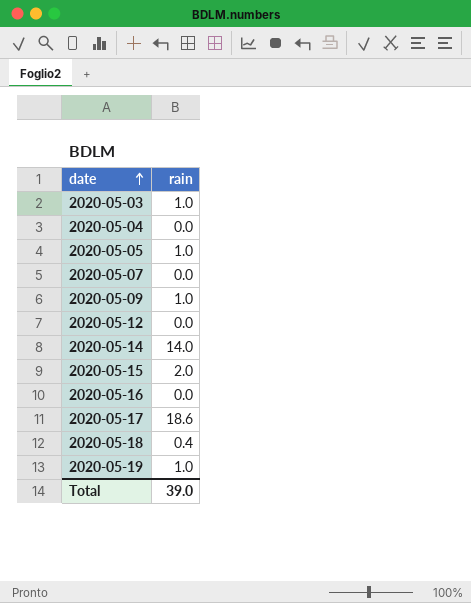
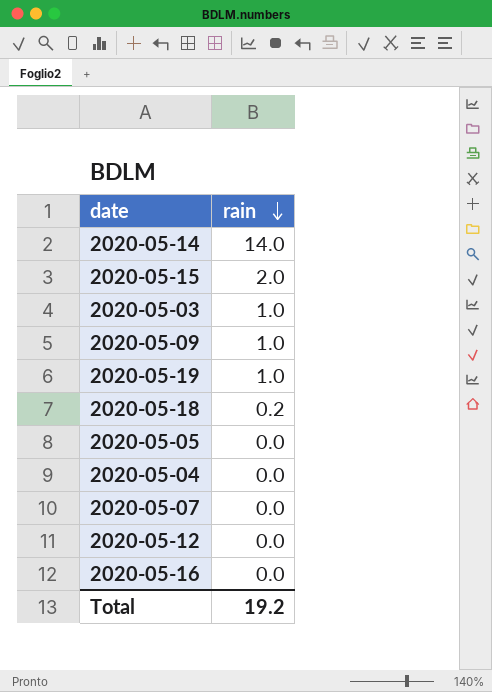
row order: date ascending -> rain descending
row 2020-05-17: 18.6 -> none
2020-05-18 | rain: 0.4 -> 0.2
2020-05-05 | rain: 1.0 -> 0.0
Total | rain: 39.0 -> 19.2

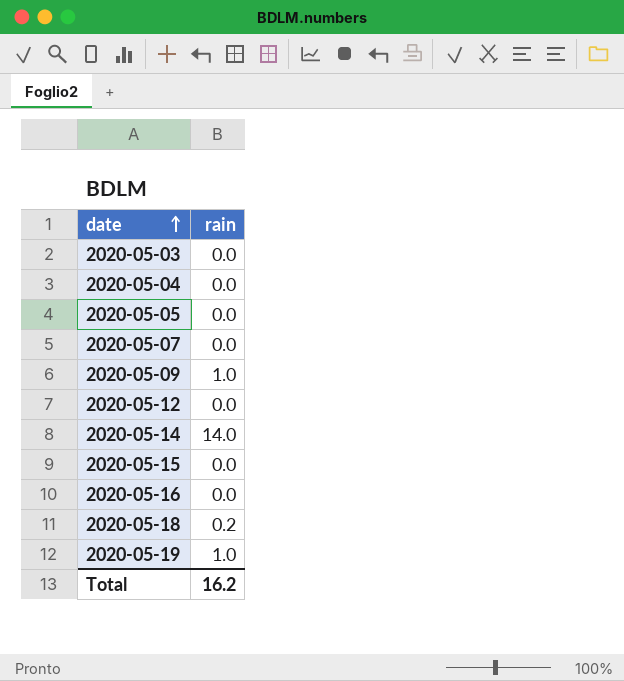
row order: rain descending -> date ascending
2020-05-03 | rain: 1.0 -> 0.0
2020-05-15 | rain: 2.0 -> 0.0
Total | rain: 19.2 -> 16.2

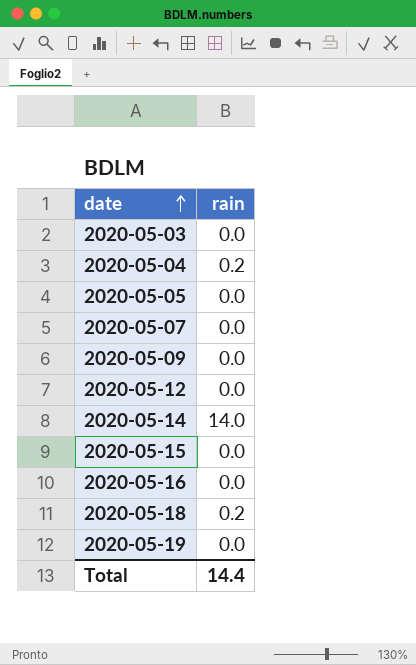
2020-05-04 | rain: 0.0 -> 0.2
2020-05-09 | rain: 1.0 -> 0.0
2020-05-19 | rain: 1.0 -> 0.0
Total | rain: 16.2 -> 14.4

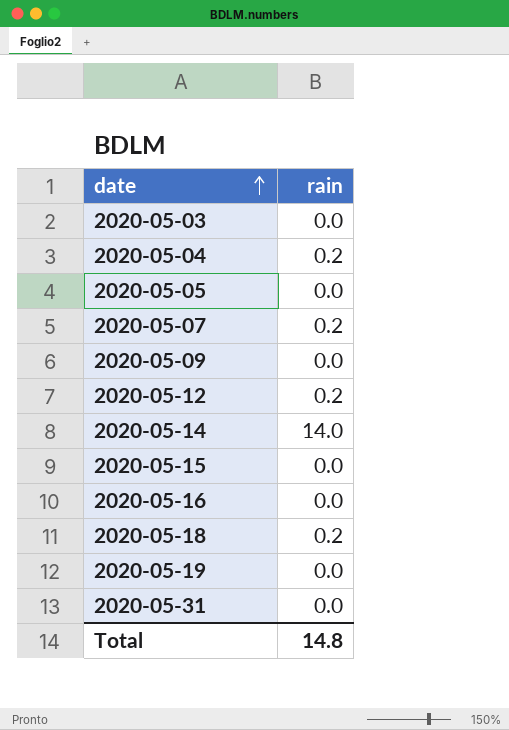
2020-05-07 | rain: 0.0 -> 0.2
2020-05-12 | rain: 0.0 -> 0.2
row 2020-05-31: none -> 0.0
Total | rain: 14.4 -> 14.8

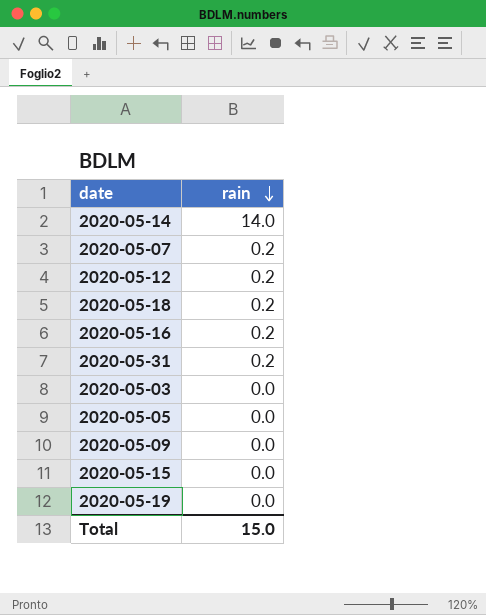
row order: date ascending -> rain descending
row 2020-05-04: 0.2 -> none
2020-05-16 | rain: 0.0 -> 0.2
2020-05-31 | rain: 0.0 -> 0.2
Total | rain: 14.8 -> 15.0

